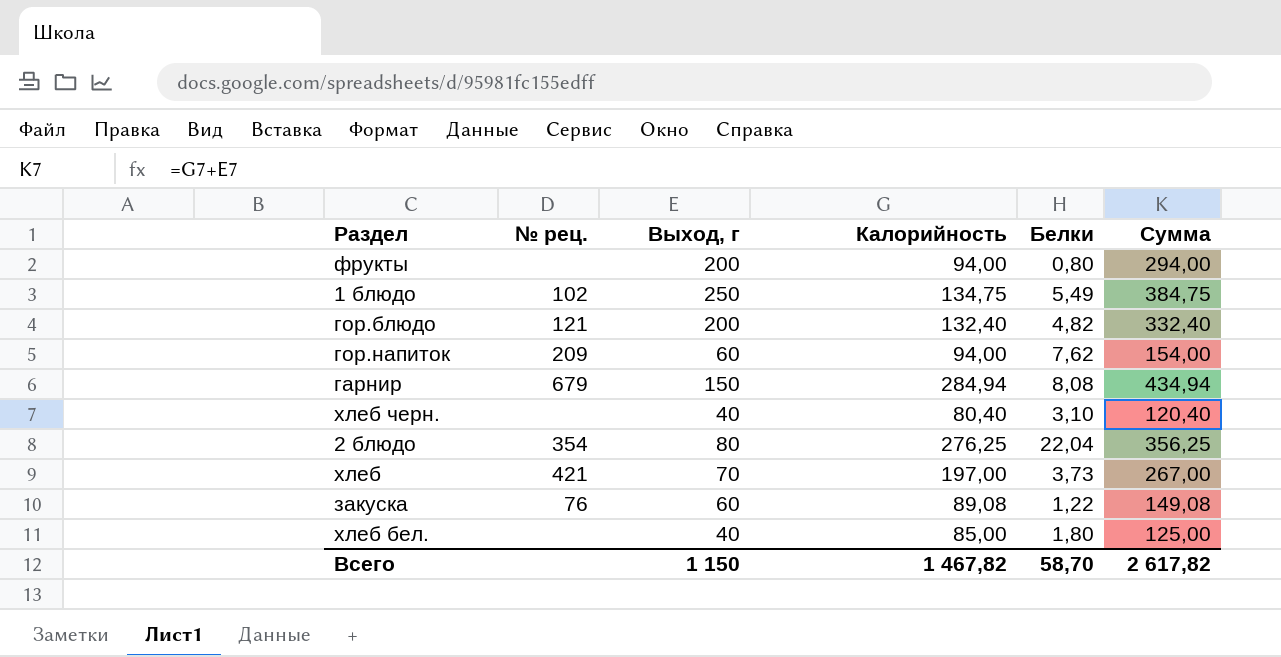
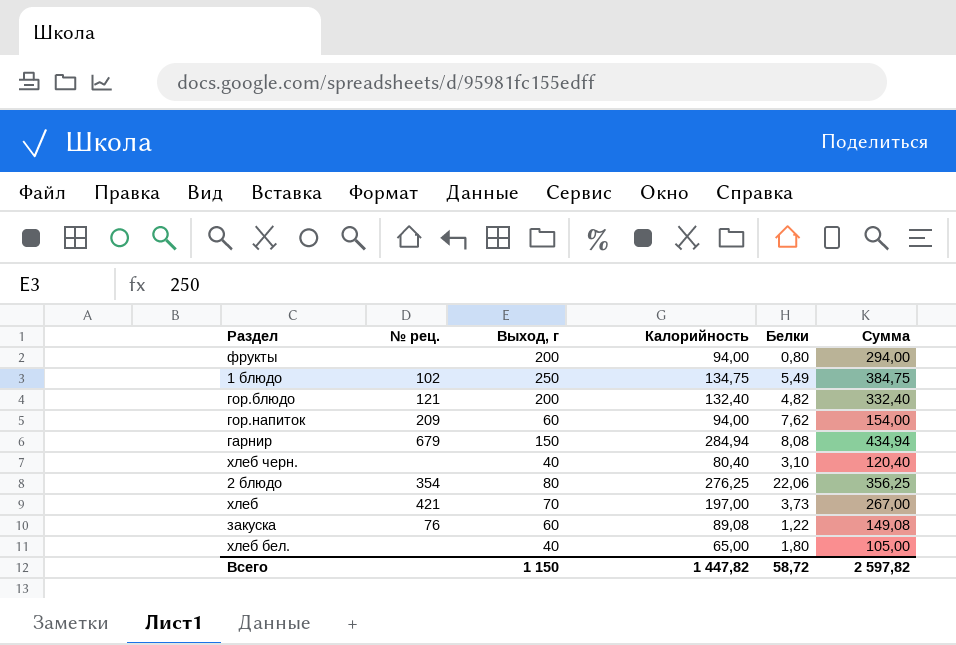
2 блюдо | Белки: 22,04 -> 22,06
хлеб бел. | Калорийность: 85,00 -> 65,00
хлеб бел. | Сумма: 125,00 -> 105,00
Всего | Калорийность: 1 467,82 -> 1 447,82
Всего | Белки: 58,70 -> 58,72
Всего | Сумма: 2 617,82 -> 2 597,82

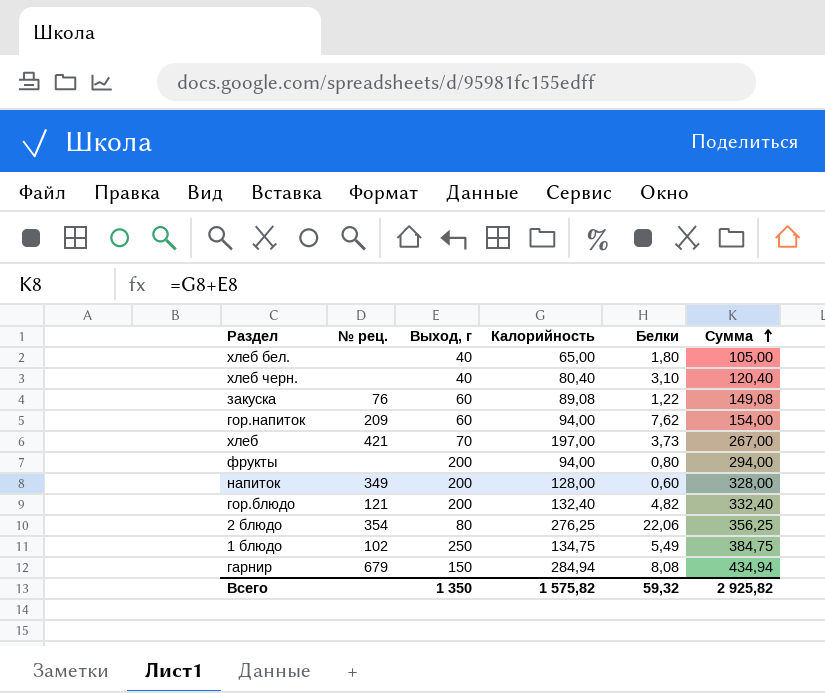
row order: none -> Сумма ascending
row напиток: none -> 349 | 200 | 128,00 | 0,60 | 328,00
Всего | Выход, г: 1 150 -> 1 350
Всего | Калорийность: 1 447,82 -> 1 575,82
Всего | Белки: 58,72 -> 59,32
Всего | Сумма: 2 597,82 -> 2 925,82

